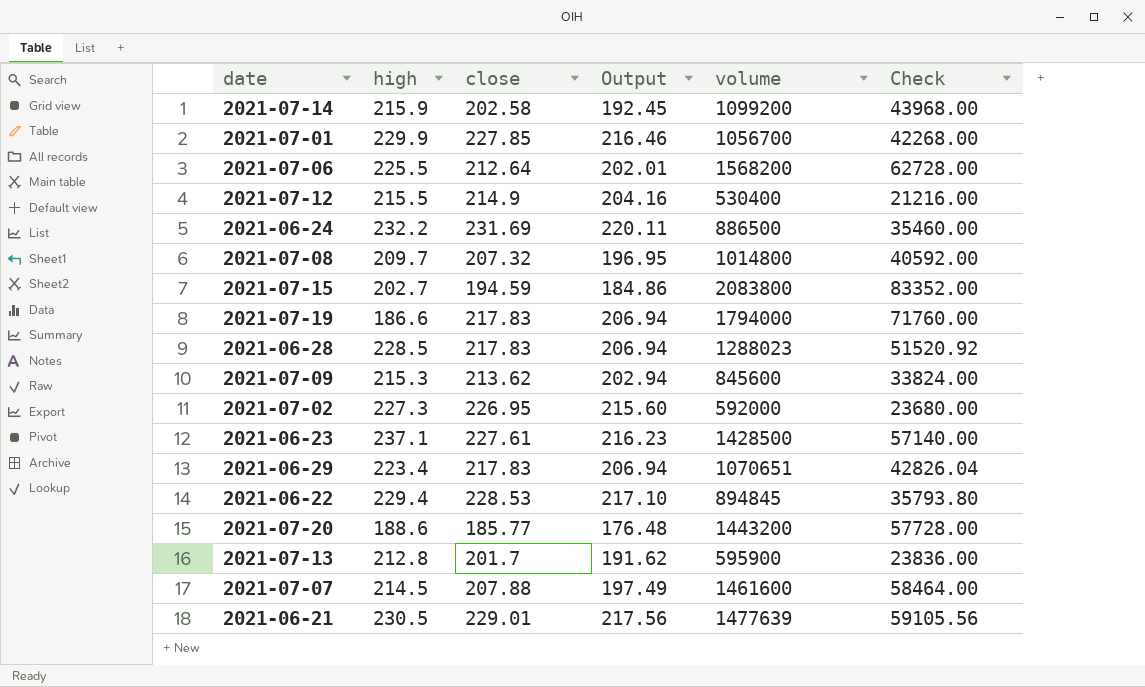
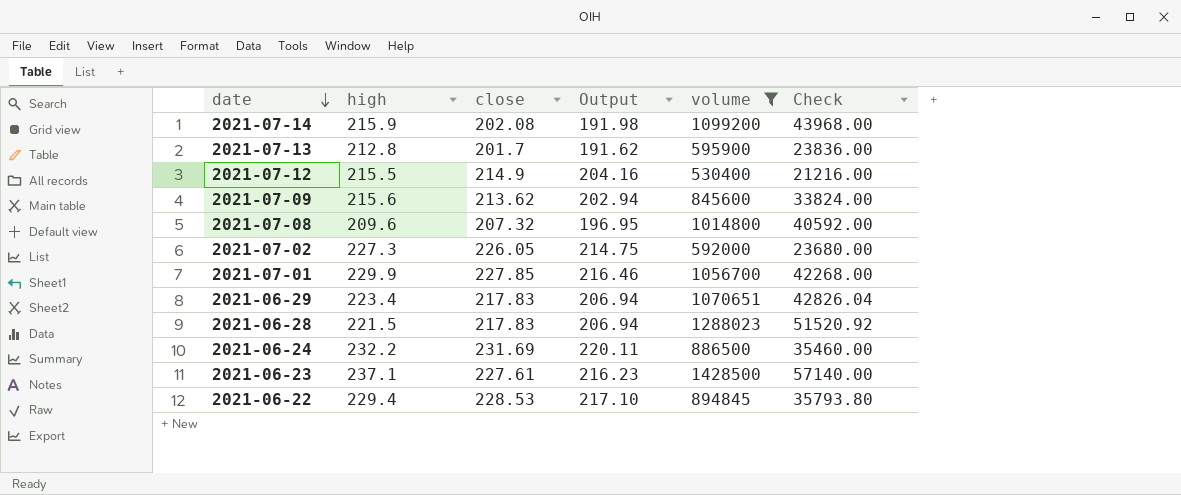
filter: none -> volume <= 1428500
row order: none -> date descending
2021-07-14 | close: 202.58 -> 202.08
2021-07-14 | Output: 192.45 -> 191.98
2021-07-09 | high: 215.3 -> 215.6
2021-07-08 | high: 209.7 -> 209.6
2021-07-02 | close: 226.95 -> 226.05
2021-07-02 | Output: 215.60 -> 214.75
2021-06-28 | high: 228.5 -> 221.5

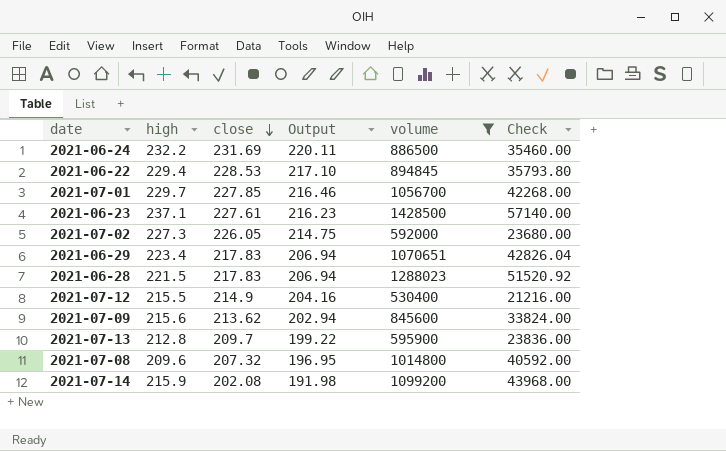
row order: date descending -> close descending
2021-07-01 | high: 229.9 -> 229.7
2021-07-13 | close: 201.7 -> 209.7
2021-07-13 | Output: 191.62 -> 199.22

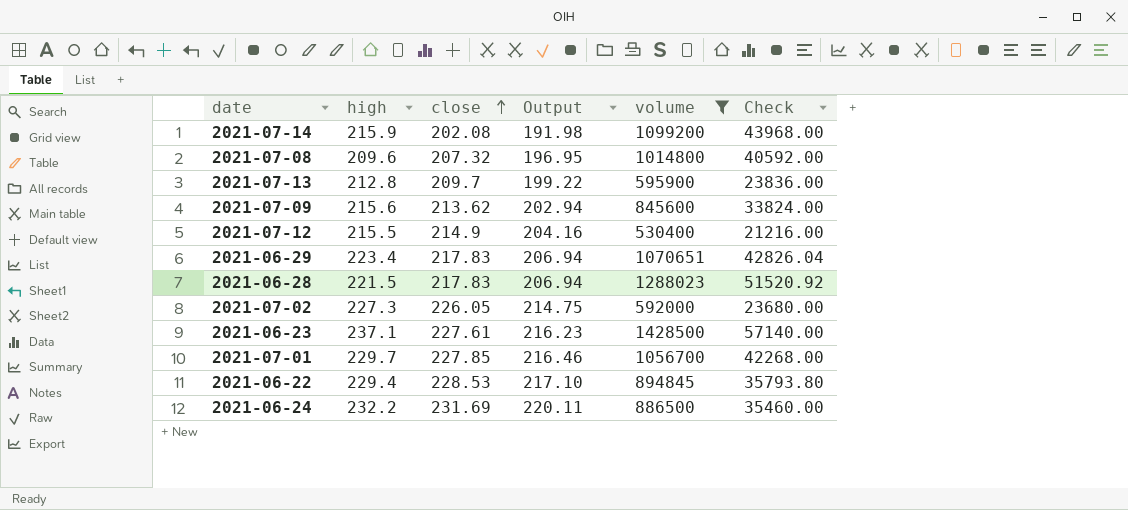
row order: close descending -> close ascending

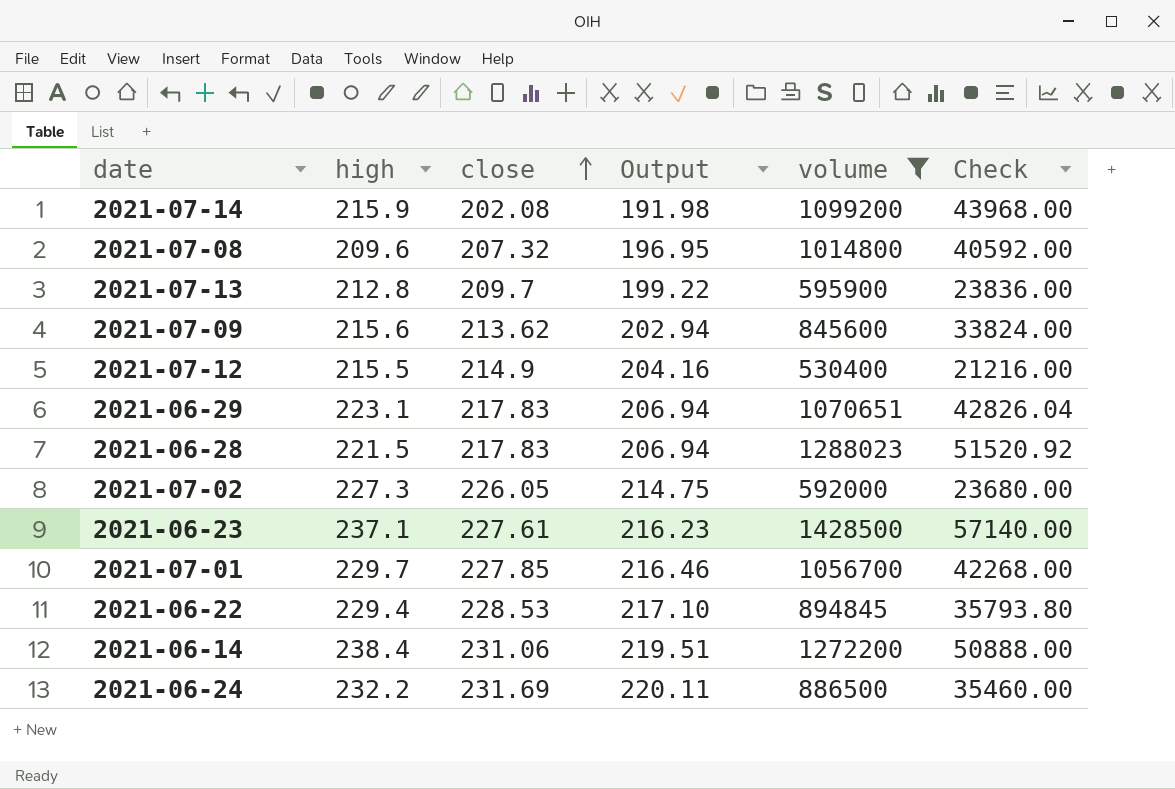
2021-06-29 | high: 223.4 -> 223.1
row 2021-06-14: none -> 238.4 | 231.06 | 219.51 | 1272200 | 50888.00

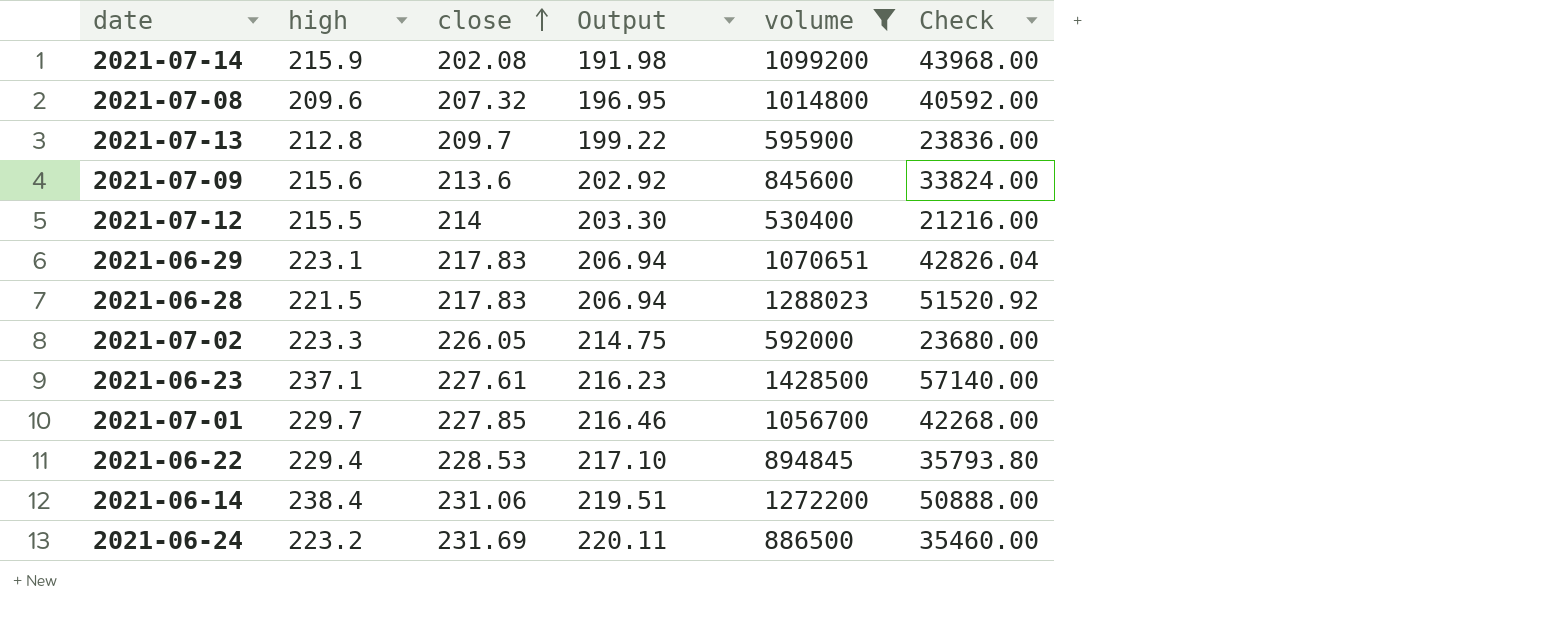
2021-07-09 | close: 213.62 -> 213.6
2021-07-09 | Output: 202.94 -> 202.92
2021-07-12 | close: 214.9 -> 214
2021-07-12 | Output: 204.16 -> 203.30
2021-07-02 | high: 227.3 -> 223.3
2021-06-24 | high: 232.2 -> 223.2

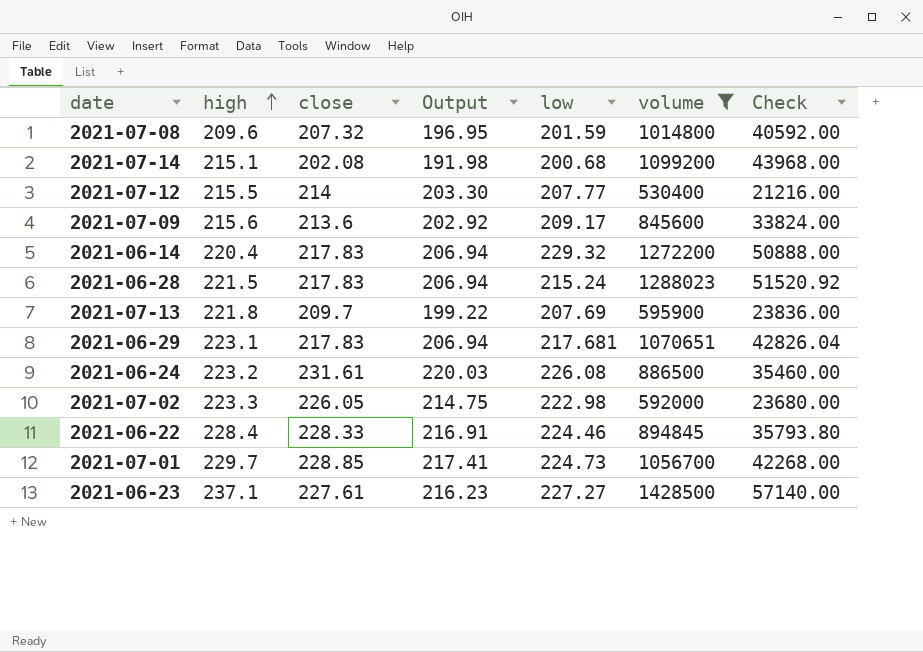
row order: close ascending -> high ascending
column low | position: none -> 5
2021-07-14 | high: 215.9 -> 215.1
2021-06-14 | high: 238.4 -> 220.4
2021-06-14 | close: 231.06 -> 217.83
2021-06-14 | Output: 219.51 -> 206.94
2021-07-13 | high: 212.8 -> 221.8
2021-06-24 | close: 231.69 -> 231.61
2021-06-24 | Output: 220.11 -> 220.03
2021-06-22 | high: 229.4 -> 228.4
2021-06-22 | close: 228.53 -> 228.33
2021-06-22 | Output: 217.10 -> 216.91
2021-07-01 | close: 227.85 -> 228.85
2021-07-01 | Output: 216.46 -> 217.41

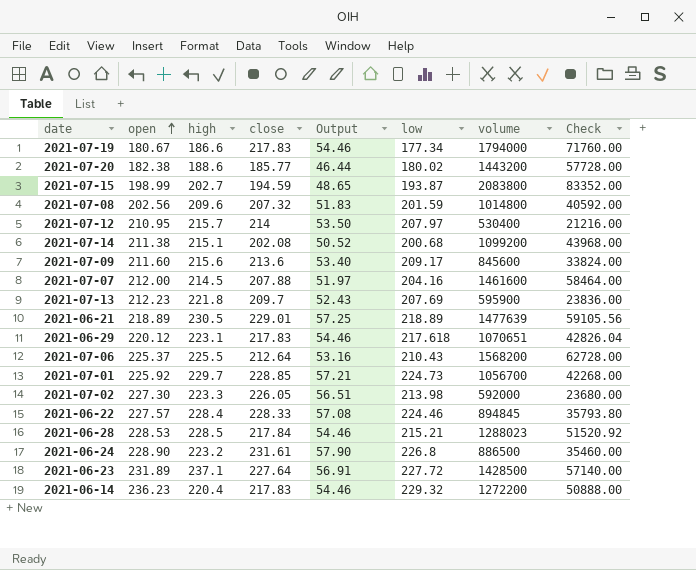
filter: volume <= 1428500 -> none
row order: high ascending -> open ascending
column open | position: none -> 2
column Output | formula: [close] * 0.95 -> [close] * 0.25
2021-07-12 | high: 215.5 -> 215.7
2021-07-12 | low: 207.77 -> 207.97
2021-06-29 | low: 217.681 -> 217.618
2021-07-02 | low: 222.98 -> 213.98
2021-06-28 | high: 221.5 -> 228.5
2021-06-28 | close: 217.83 -> 217.84
2021-06-28 | low: 215.24 -> 215.21
2021-06-24 | low: 226.08 -> 226.8
2021-06-23 | close: 227.61 -> 227.64
2021-06-23 | low: 227.27 -> 227.72

